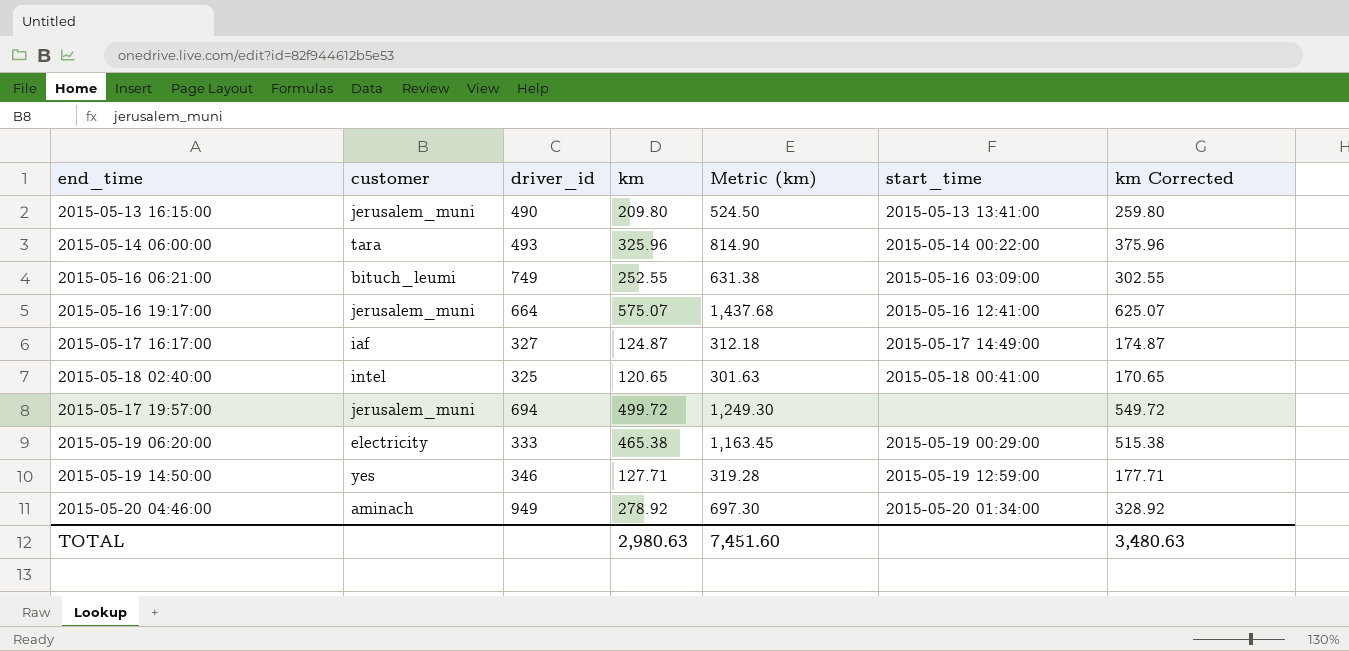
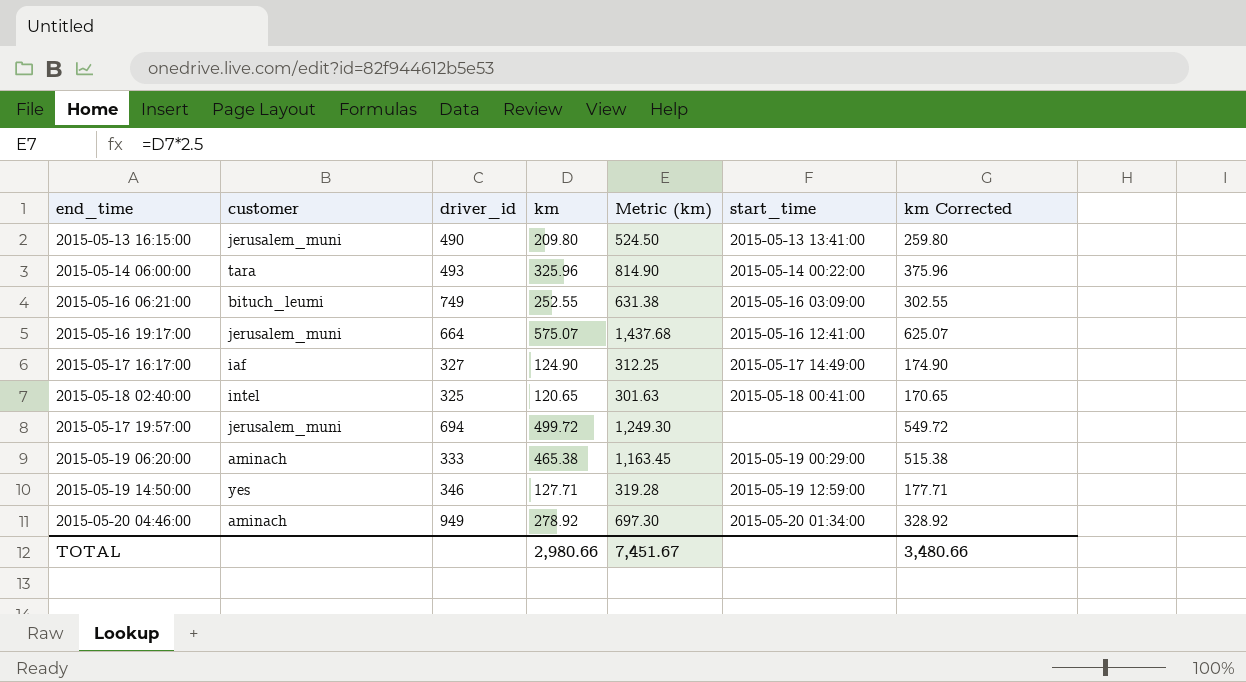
2015-05-17 16:17:00 | km: 124.87 -> 124.90
2015-05-17 16:17:00 | Metric (km): 312.18 -> 312.25
2015-05-17 16:17:00 | km Corrected: 174.87 -> 174.90
2015-05-19 06:20:00 | customer: electricity -> aminach
TOTAL | km: 2,980.63 -> 2,980.66
TOTAL | Metric (km): 7,451.60 -> 7,451.67
TOTAL | km Corrected: 3,480.63 -> 3,480.66

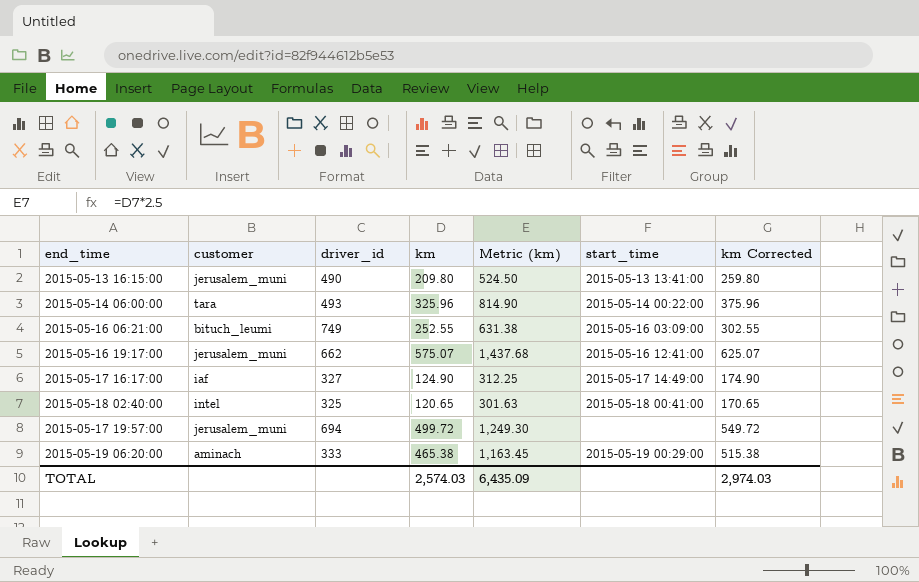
row 2015-05-19 14:50:00: yes | 346 | 127.71 | 319.28 | 2015-05-19 12:59:00 | 177.71 -> none
row 2015-05-20 04:46:00: aminach | 949 | 278.92 | 697.30 | 2015-05-20 01:34:00 | 328.92 -> none
2015-05-16 19:17:00 | driver_id: 664 -> 662
TOTAL | km: 2,980.66 -> 2,574.03
TOTAL | Metric (km): 7,451.67 -> 6,435.09
TOTAL | km Corrected: 3,480.66 -> 2,974.03

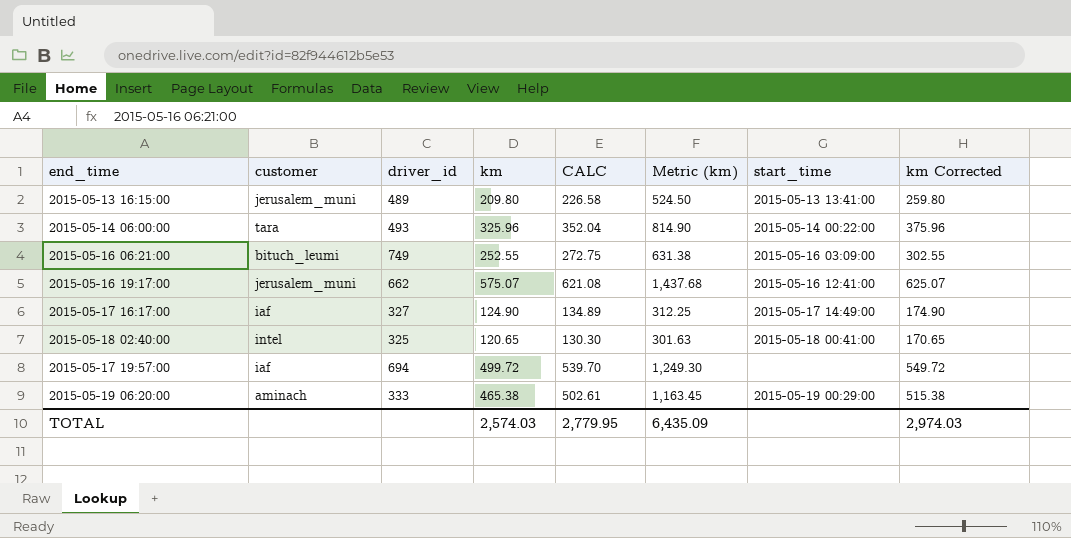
column CALC | formula: none -> [km] * 1.08
2015-05-13 16:15:00 | driver_id: 490 -> 489
2015-05-17 19:57:00 | customer: jerusalem_muni -> iaf

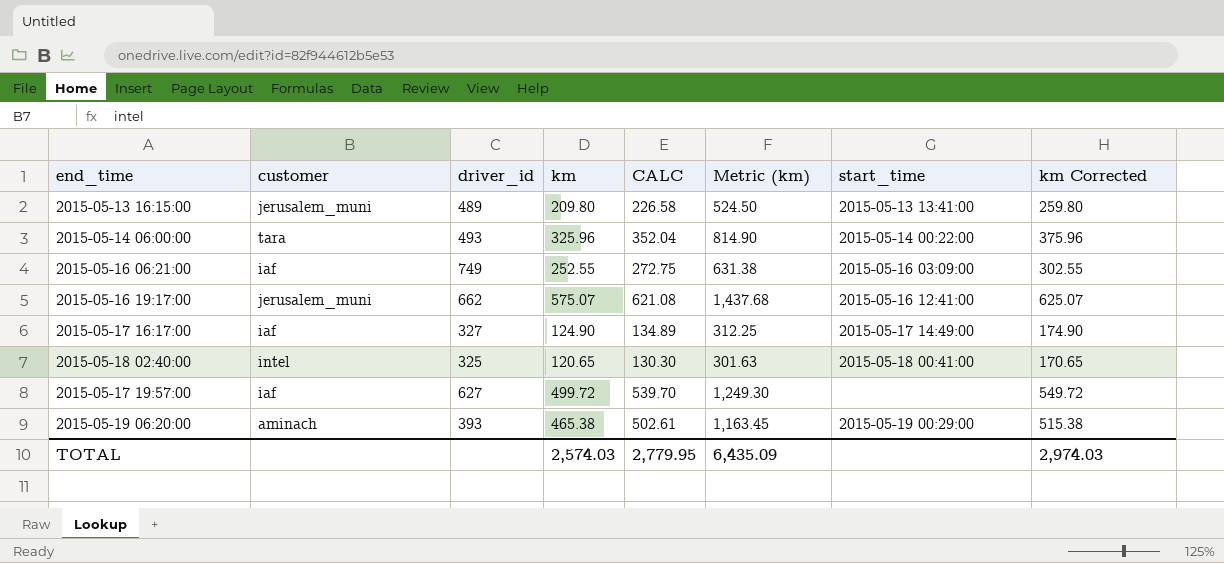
2015-05-16 06:21:00 | customer: bituch_leumi -> iaf
2015-05-17 19:57:00 | driver_id: 694 -> 627
2015-05-19 06:20:00 | driver_id: 333 -> 393

